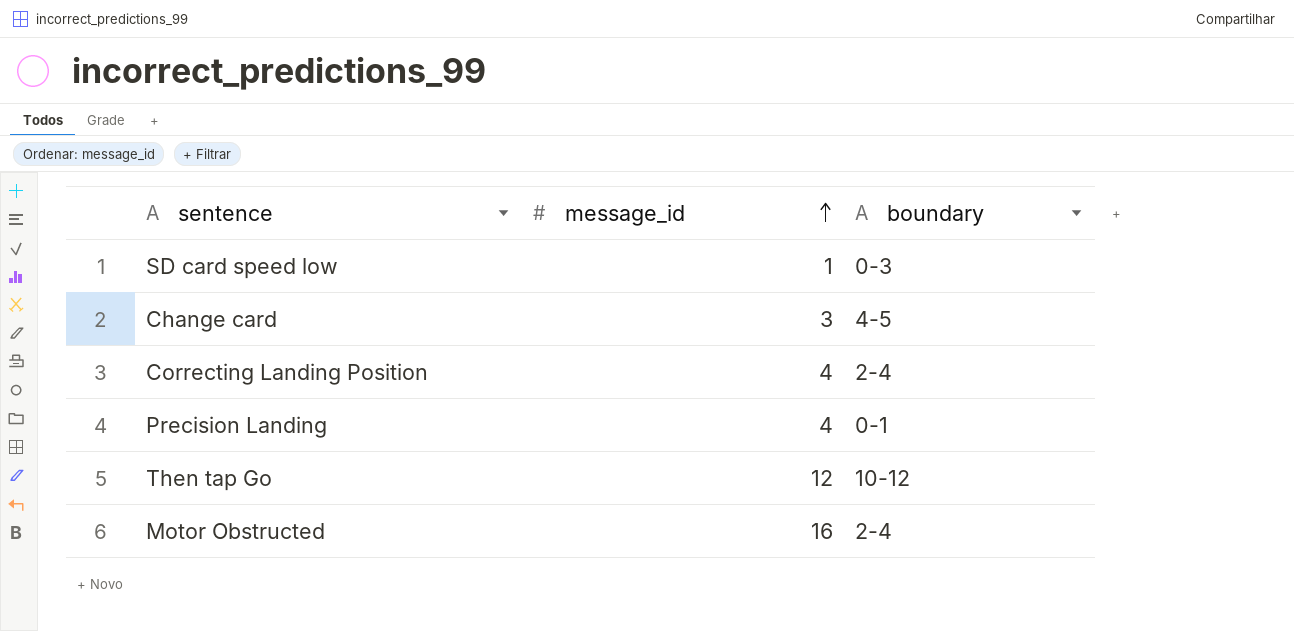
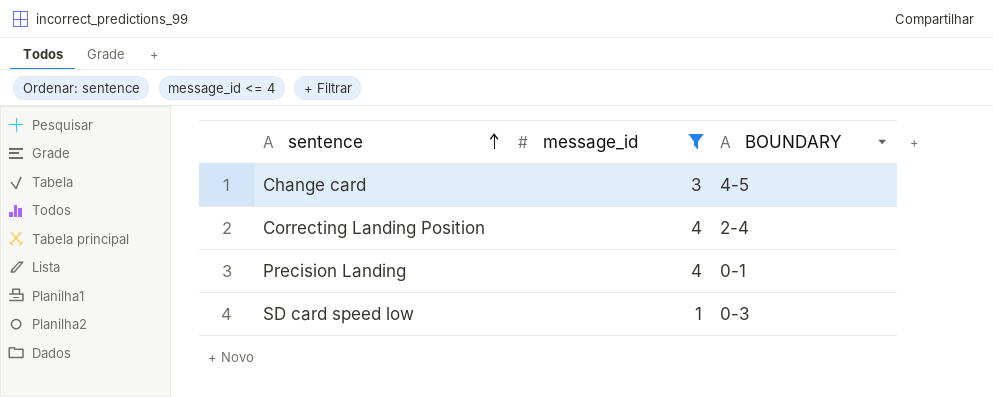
filter: none -> message_id <= 4
row order: message_id ascending -> sentence ascending
column name: boundary -> BOUNDARY

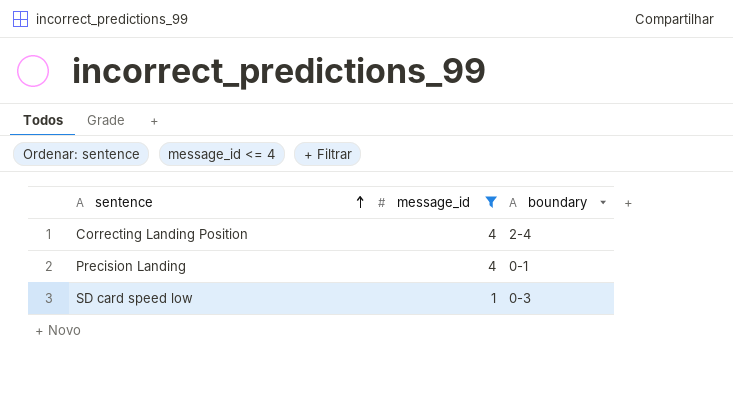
column name: BOUNDARY -> boundary
row Change card: 3 | 4-5 -> none

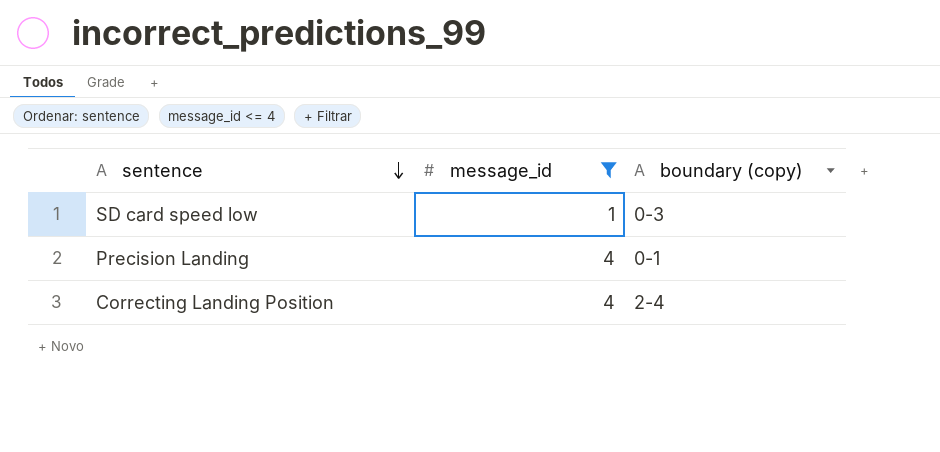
row order: sentence ascending -> sentence descending
column name: boundary -> boundary (copy)

